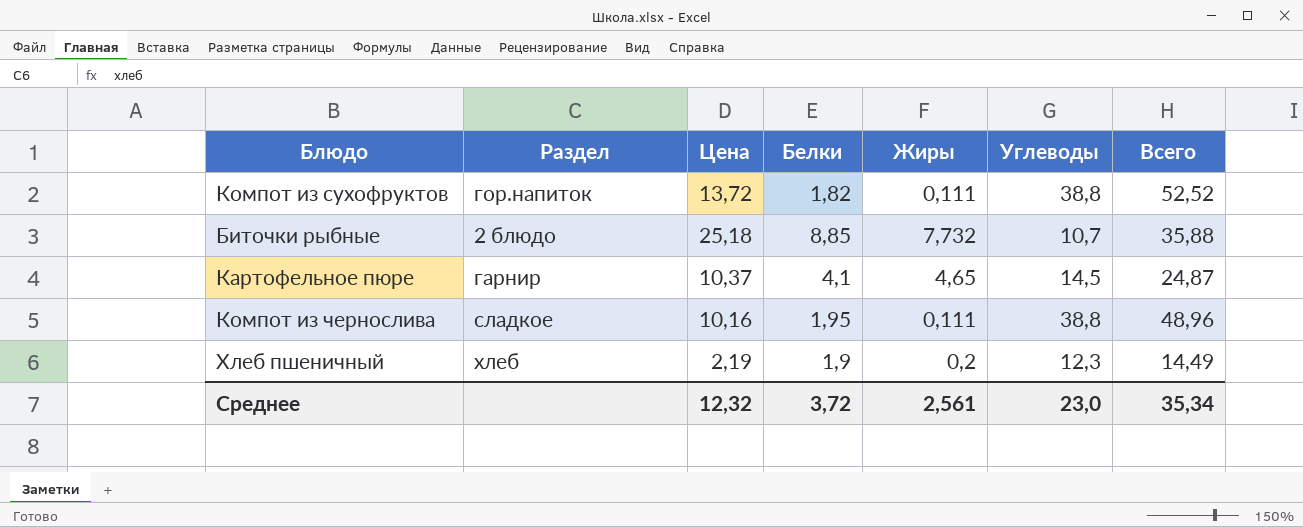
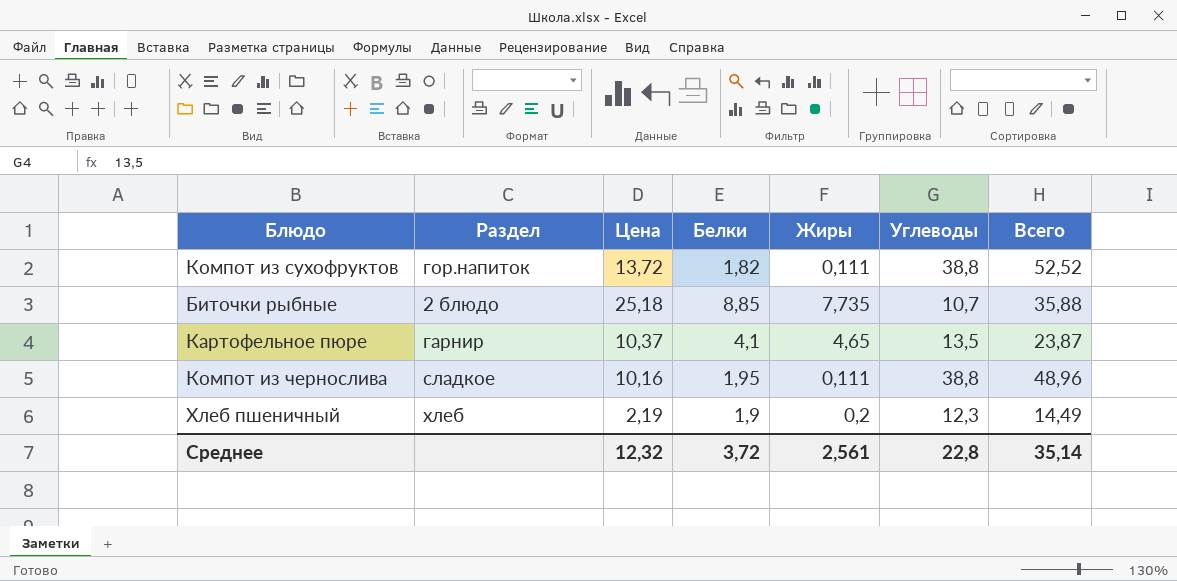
Биточки рыбные | Жиры: 7,732 -> 7,735
Картофельное пюре | Углеводы: 14,5 -> 13,5
Картофельное пюре | Всего: 24,87 -> 23,87
Среднее | Углеводы: 23,0 -> 22,8
Среднее | Всего: 35,34 -> 35,14

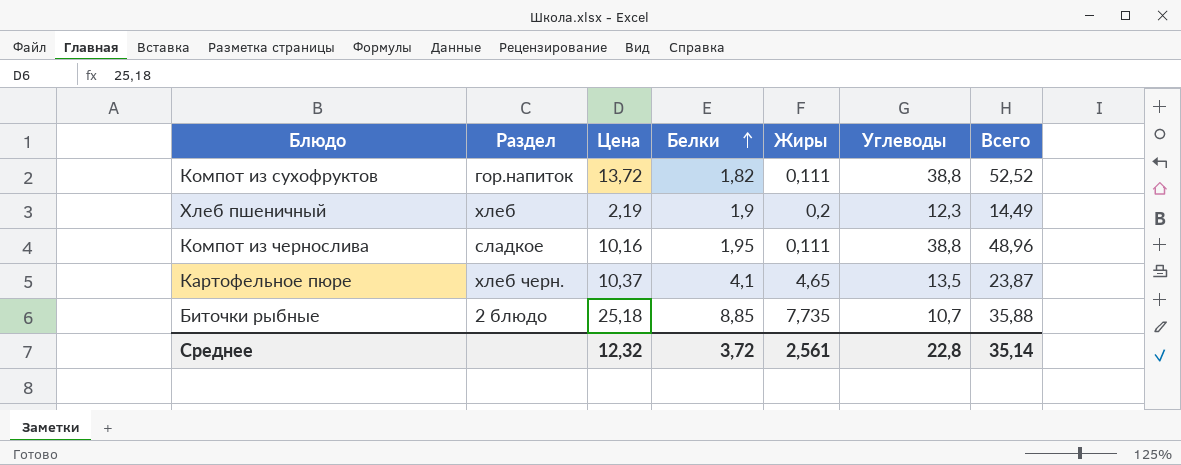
row order: none -> Белки ascending
Картофельное пюре | Раздел: гарнир -> хлеб черн.

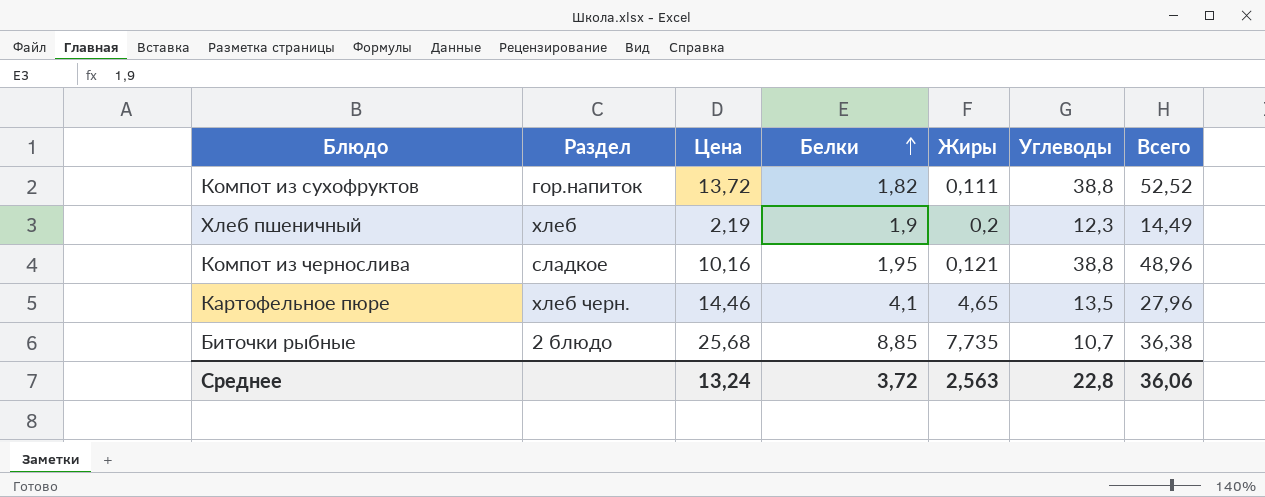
Компот из чернослива | Жиры: 0,111 -> 0,121
Картофельное пюре | Цена: 10,37 -> 14,46
Картофельное пюре | Всего: 23,87 -> 27,96
Биточки рыбные | Цена: 25,18 -> 25,68
Биточки рыбные | Всего: 35,88 -> 36,38
Среднее | Цена: 12,32 -> 13,24
Среднее | Жиры: 2,561 -> 2,563
Среднее | Всего: 35,14 -> 36,06

